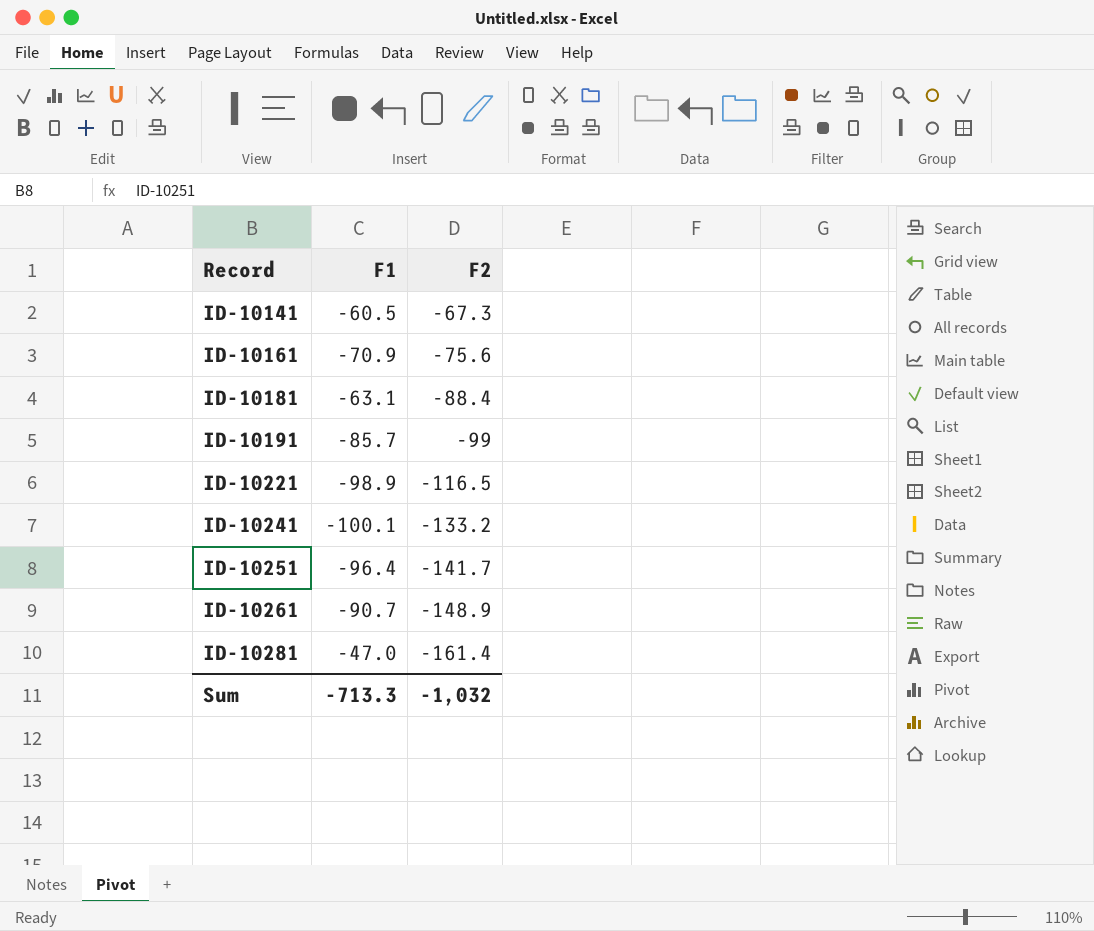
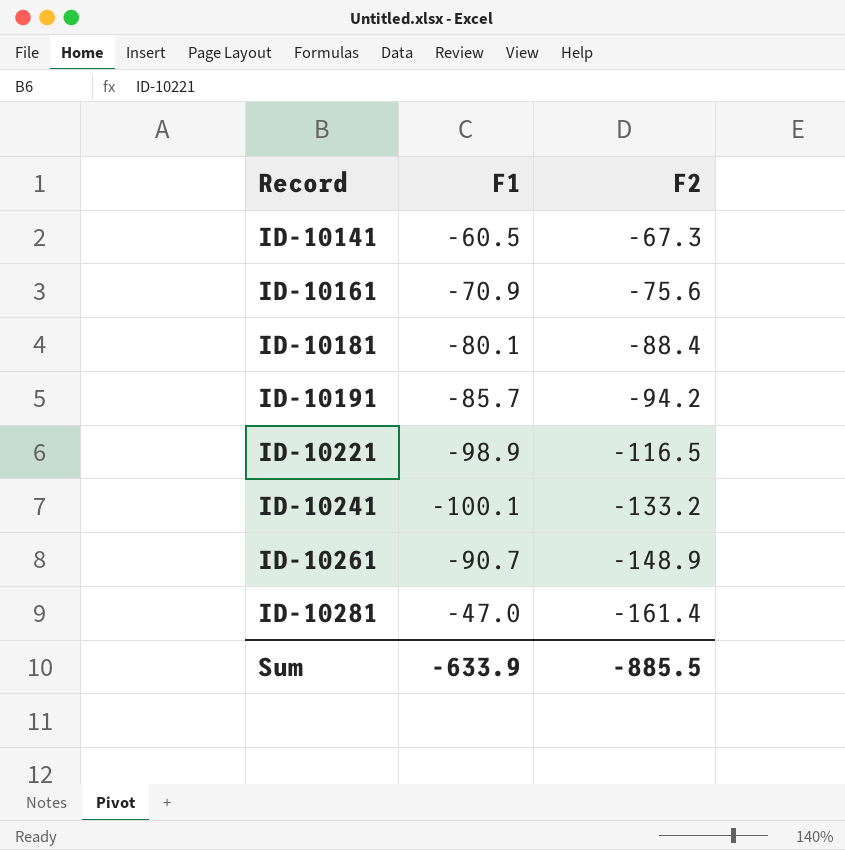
row ID-10251: -96.4 | -141.7 -> none
ID-10181 | F1: -63.1 -> -80.1
ID-10191 | F2: -99 -> -94.2
Sum | F1: -713.3 -> -633.9
Sum | F2: -1,032 -> -885.5

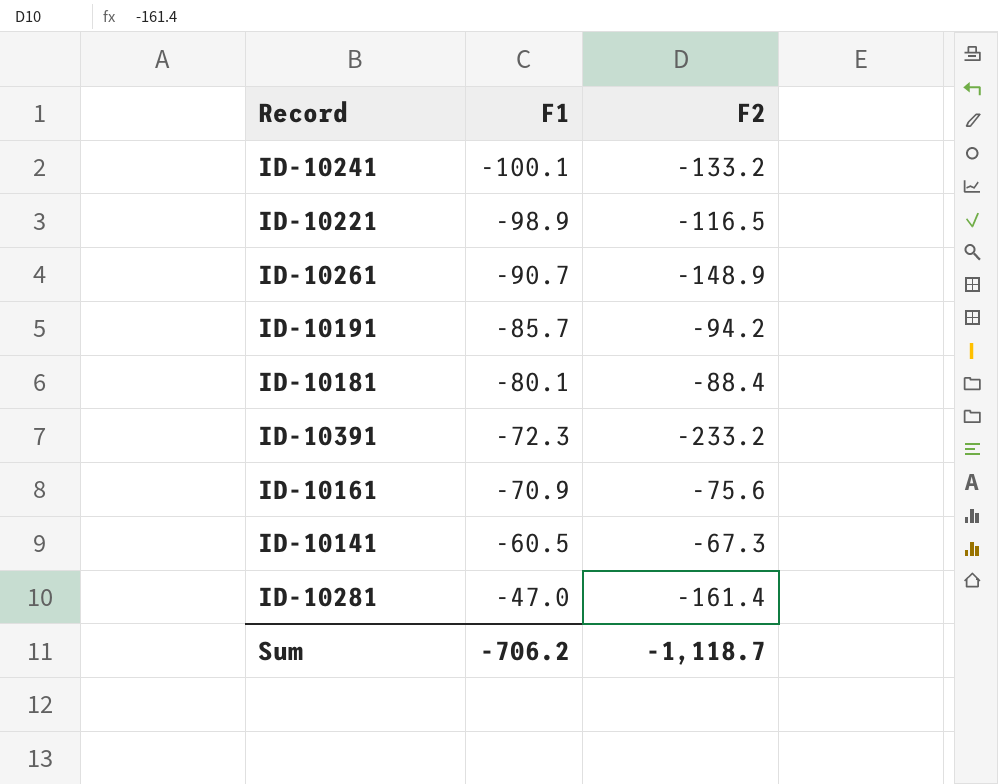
row order: Record ascending -> F1 ascending
row ID-10391: none -> -72.3 | -233.2
Sum | F1: -633.9 -> -706.2
Sum | F2: -885.5 -> -1,118.7

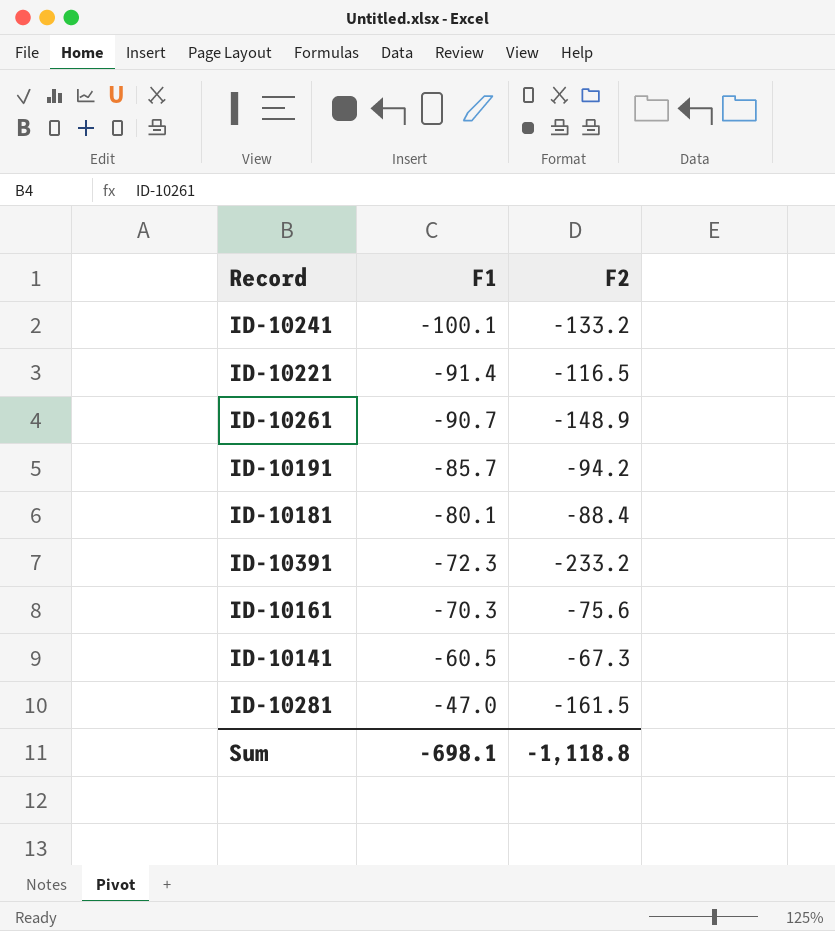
ID-10221 | F1: -98.9 -> -91.4
ID-10161 | F1: -70.9 -> -70.3
ID-10281 | F2: -161.4 -> -161.5
Sum | F1: -706.2 -> -698.1
Sum | F2: -1,118.7 -> -1,118.8

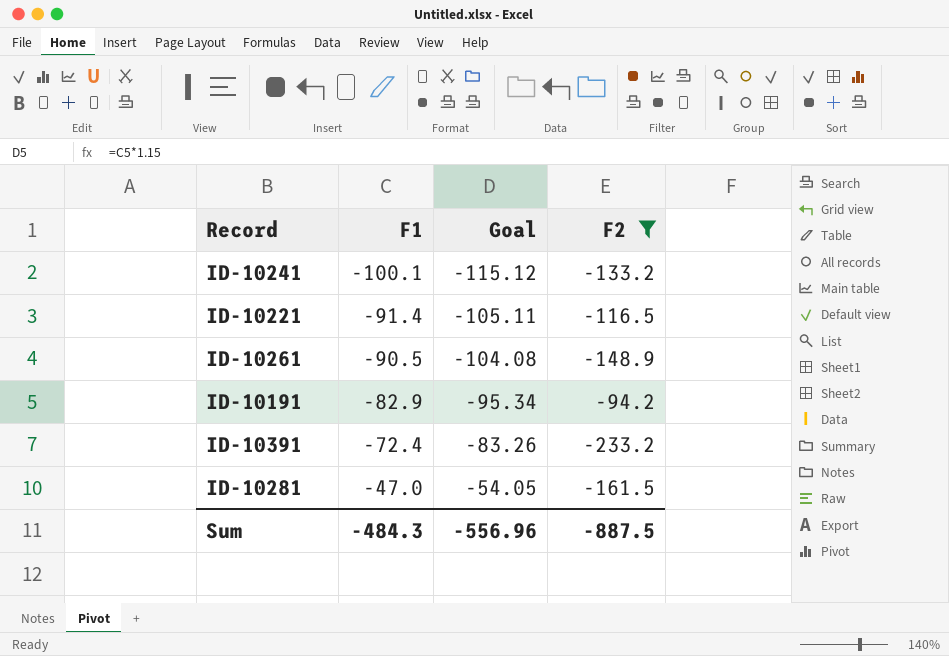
filter: none -> F2 <= -94.2
column Goal | formula: none -> [F1] * 1.15
ID-10261 | F1: -90.7 -> -90.5
ID-10191 | F1: -85.7 -> -82.9
ID-10391 | F1: -72.3 -> -72.4
Sum | F1: -698.1 -> -484.3
Sum | F2: -1,118.8 -> -887.5

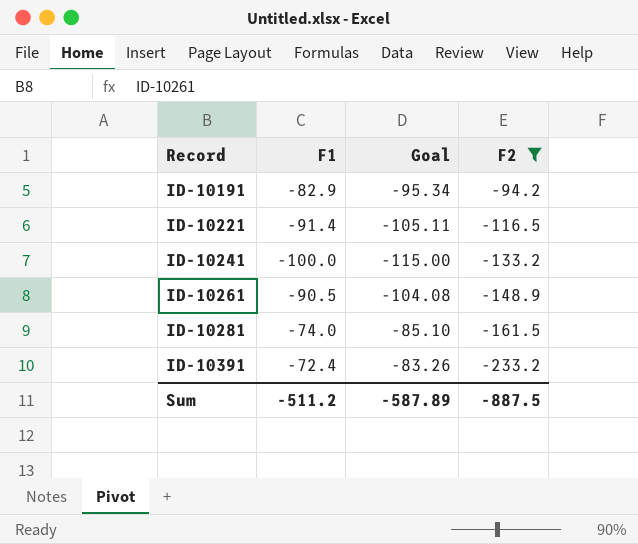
row order: F1 ascending -> Record ascending
ID-10241 | F1: -100.1 -> -100.0
ID-10241 | Goal: -115.12 -> -115.00
ID-10281 | F1: -47.0 -> -74.0
ID-10281 | Goal: -54.05 -> -85.10
Sum | F1: -484.3 -> -511.2
Sum | Goal: -556.96 -> -587.89

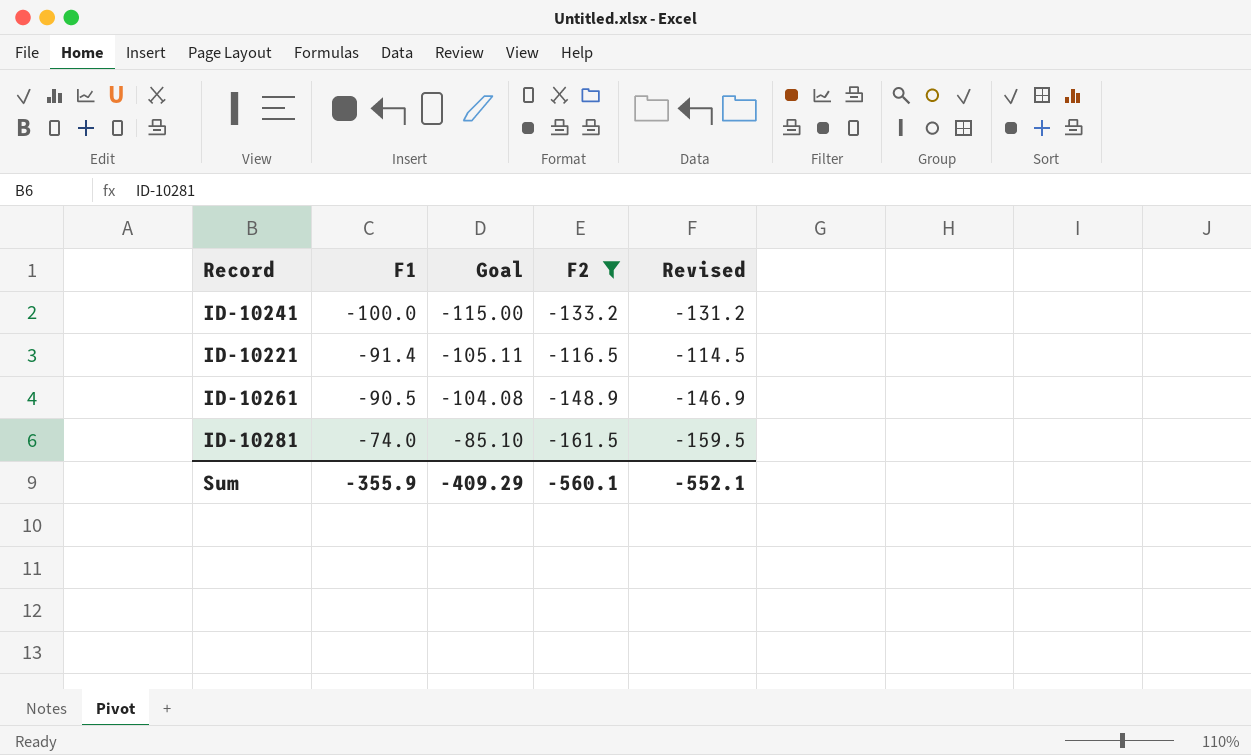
row order: Record ascending -> F1 ascending
column Revised | formula: none -> [F2] + 2
row ID-10191: -82.9 | -95.34 | -94.2 -> none
row ID-10391: -72.4 | -83.26 | -233.2 -> none
Sum | F1: -511.2 -> -355.9
Sum | Goal: -587.89 -> -409.29
Sum | F2: -887.5 -> -560.1

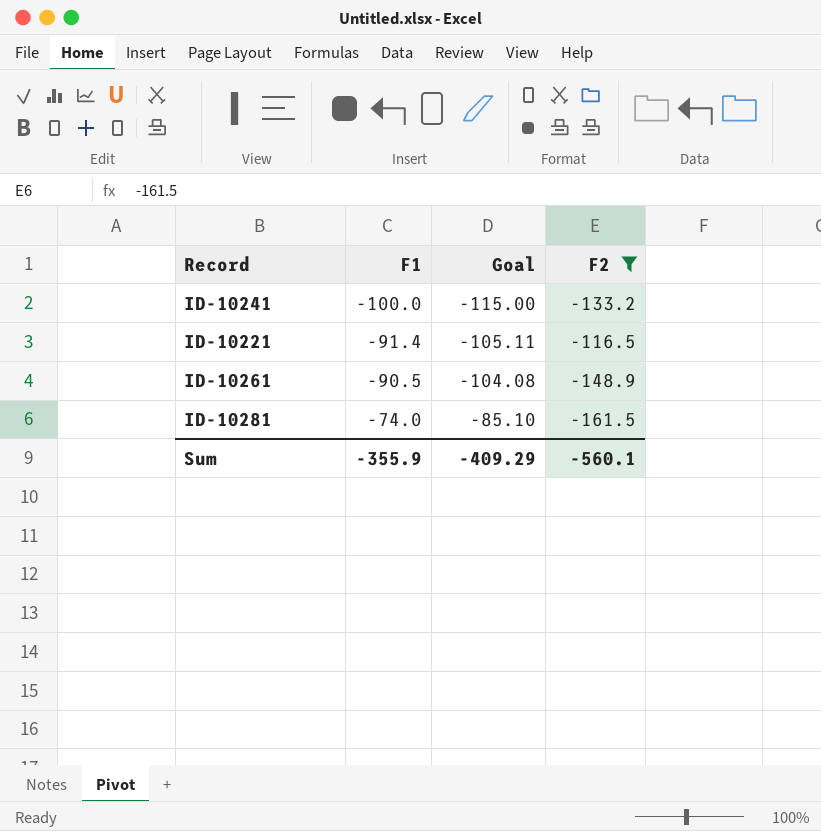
column Revised | formula: [F2] + 2 -> none

